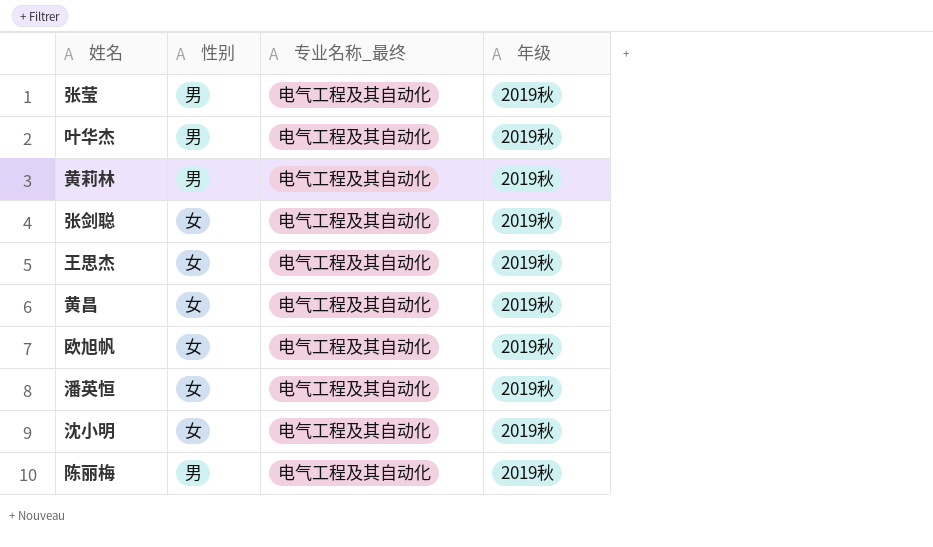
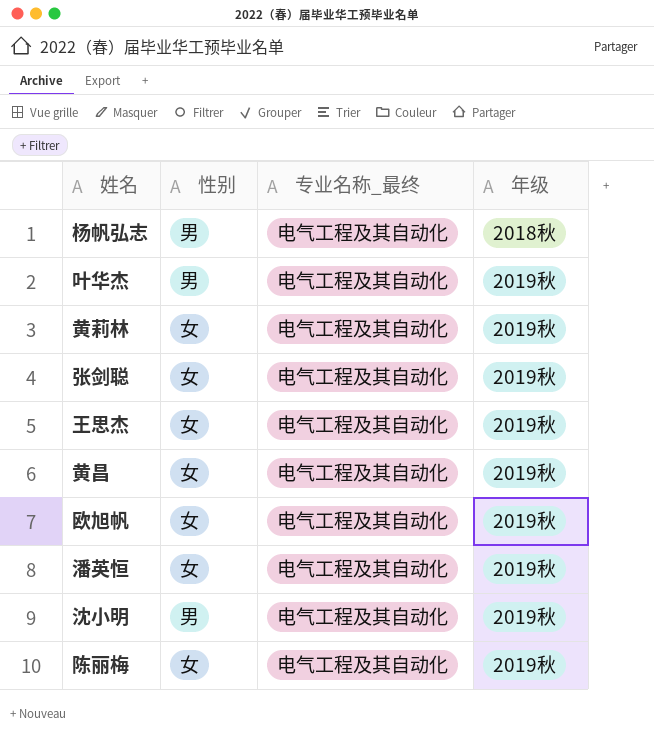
row 张莹: 男 | 电气工程及其自动化 | 2019秋 -> none
row 杨帆弘志: none -> 男 | 电气工程及其自动化 | 2018秋
黄莉林 | 性别: 男 -> 女
沈小明 | 性别: 女 -> 男
陈丽梅 | 性别: 男 -> 女

